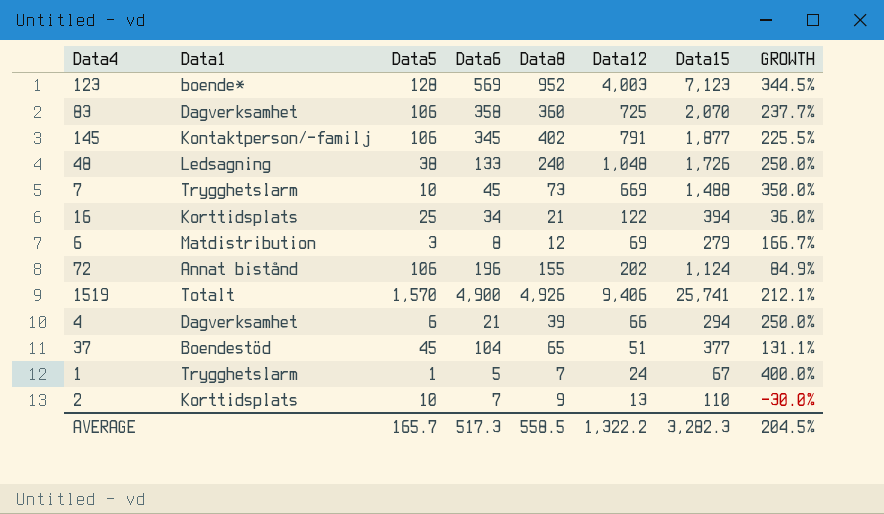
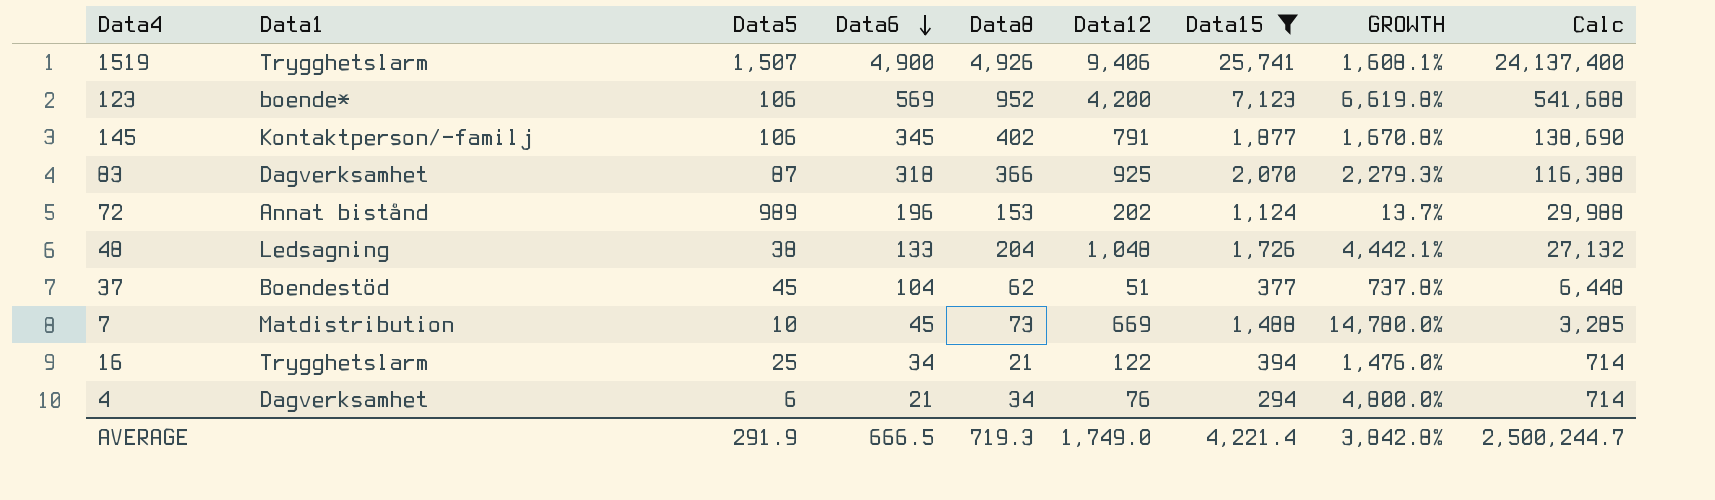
filter: none -> Data15 >= 294
row order: none -> Data6 descending
column GROWTH | formula: ([Data6] - [Data5]) / [Data5] -> ([Data15] - [Data5]) / [Data5]
column Calc | formula: none -> [Data6] * [Data8]
1519 | Data1: Totalt -> Trygghetslarm
1519 | Data5: 1,570 -> 1,507
123 | Data5: 128 -> 106
123 | Data12: 4,003 -> 4,200
83 | Data5: 106 -> 87
83 | Data6: 358 -> 318
83 | Data8: 360 -> 366
83 | Data12: 725 -> 925
72 | Data5: 106 -> 989
72 | Data8: 155 -> 153
48 | Data8: 240 -> 204
37 | Data8: 65 -> 62
7 | Data1: Trygghetslarm -> Matdistribution
16 | Data1: Korttidsplats -> Trygghetslarm
4 | Data8: 39 -> 34
4 | Data12: 66 -> 76
AVERAGE | Data5: 165.7 -> 291.9
AVERAGE | Data6: 517.3 -> 666.5
AVERAGE | Data8: 558.5 -> 719.3
AVERAGE | Data12: 1,322.2 -> 1,749.0
AVERAGE | Data15: 3,282.3 -> 4,221.4
AVERAGE | GROWTH: 204.5% -> 3,842.8%

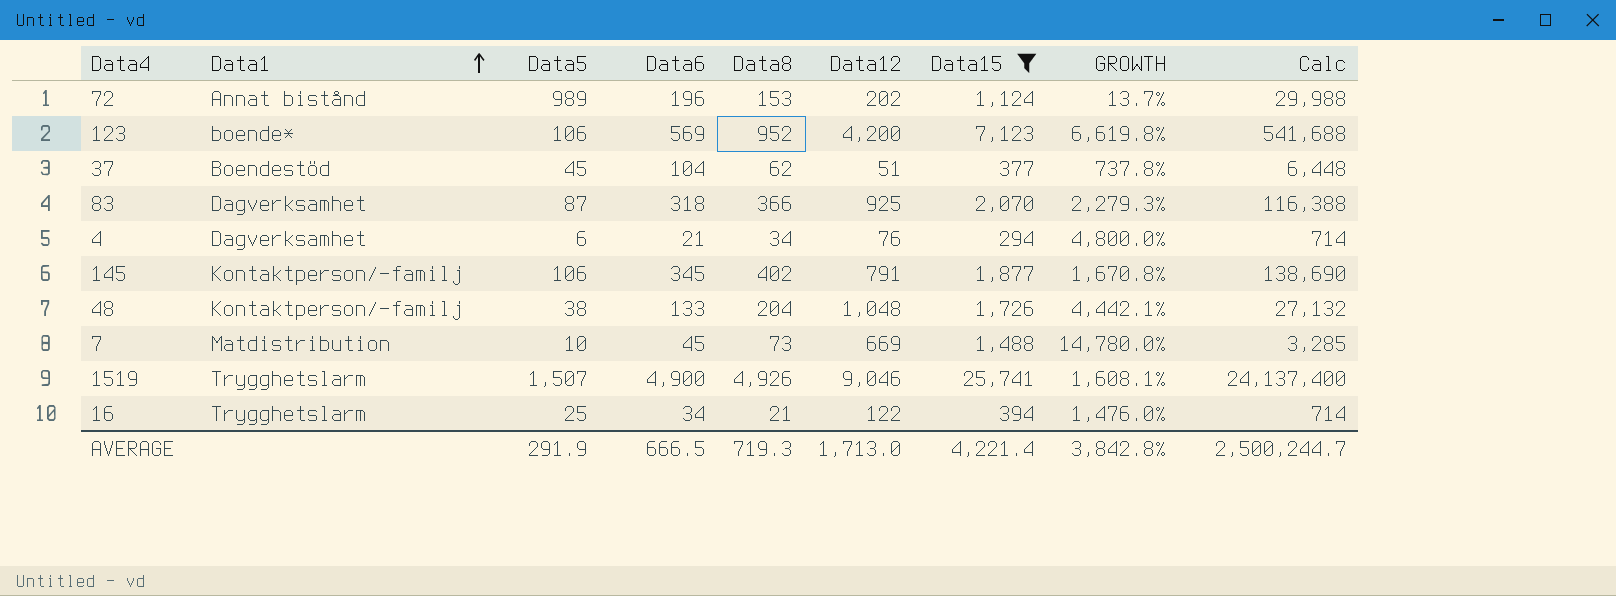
row order: Data6 descending -> Data1 ascending
48 | Data1: Ledsagning -> Kontaktperson/-familj
1519 | Data12: 9,406 -> 9,046
AVERAGE | Data12: 1,749.0 -> 1,713.0

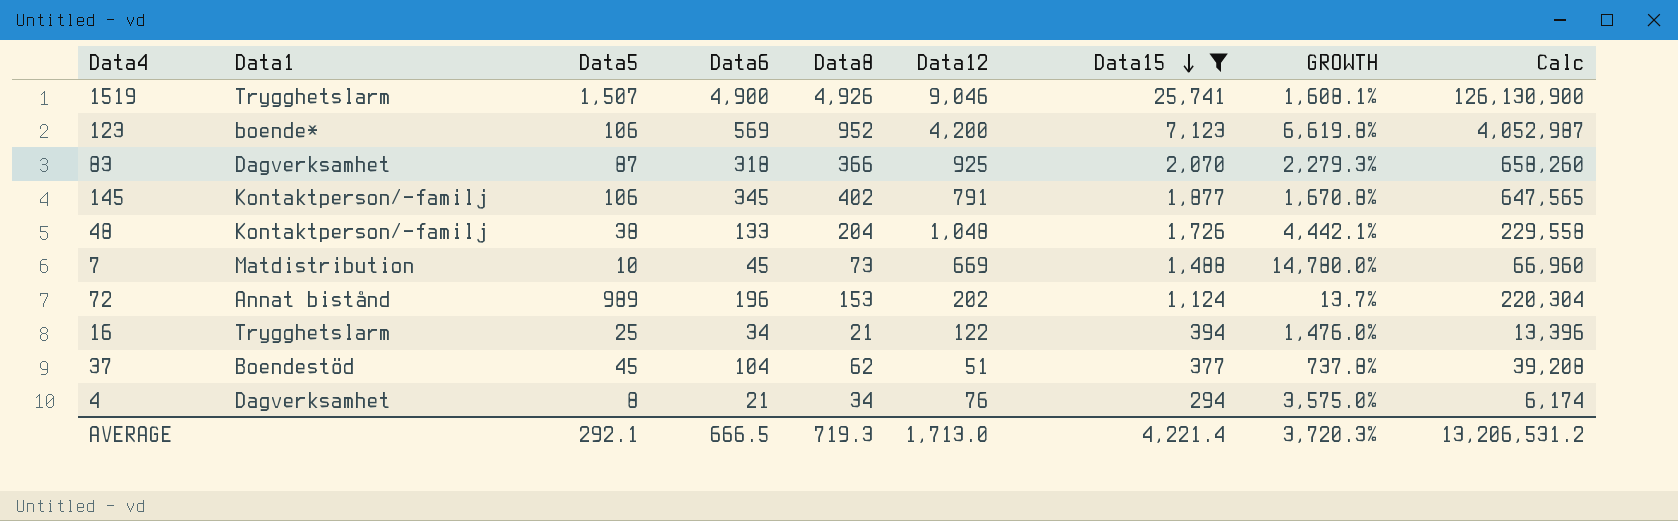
row order: Data1 ascending -> Data15 descending
column Calc | formula: [Data6] * [Data8] -> [Data6] * [Data15]
4 | Data5: 6 -> 8
4 | GROWTH: 4,800.0% -> 3,575.0%
AVERAGE | Data5: 291.9 -> 292.1
AVERAGE | GROWTH: 3,842.8% -> 3,720.3%
AVERAGE | Calc: 2,500,244.7 -> 13,206,531.2

